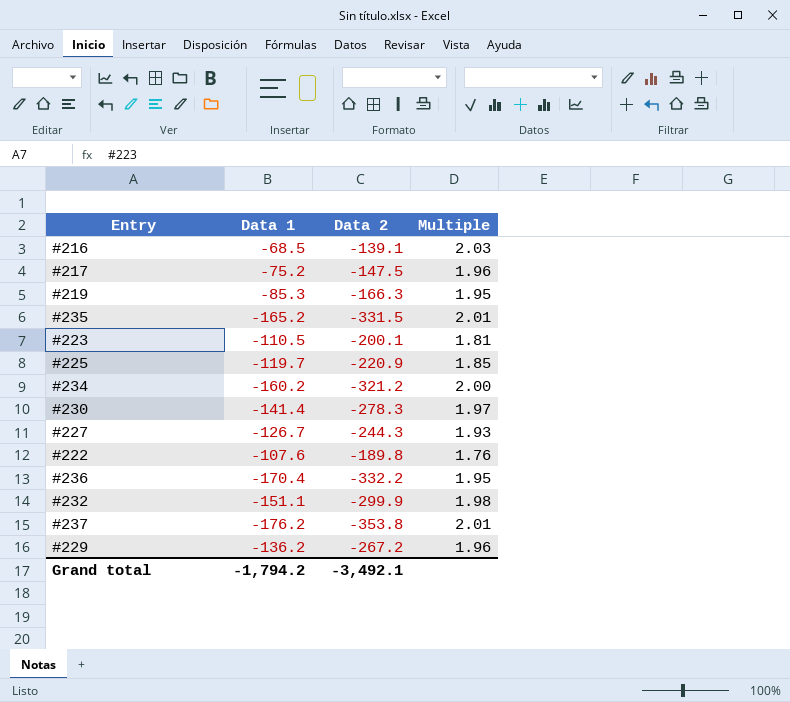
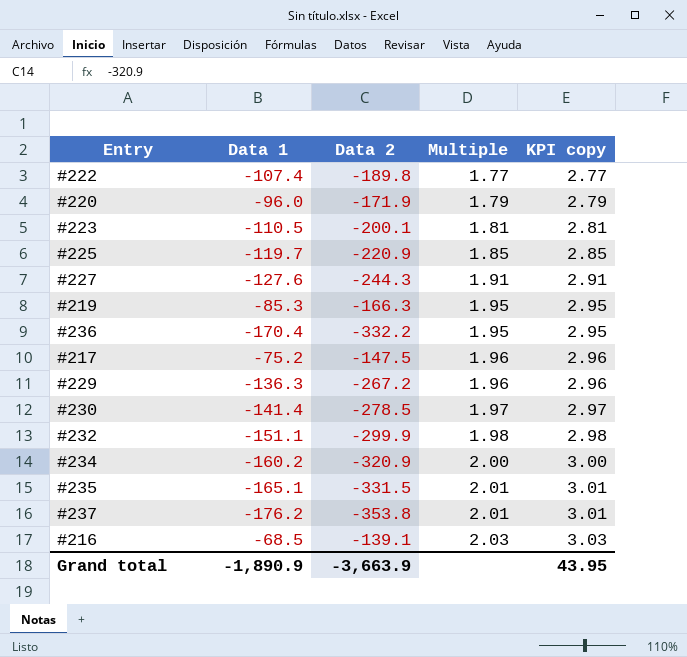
row order: none -> Multiple ascending
column KPI copy | formula: none -> [Multiple] + 1
#222 | Data 1: -107.6 -> -107.4
#222 | Multiple: 1.76 -> 1.77
row #220: none -> -96.0 | -171.9 | 1.79 | 2.79
#227 | Data 1: -126.7 -> -127.6
#227 | Multiple: 1.93 -> 1.91
#229 | Data 1: -136.2 -> -136.3
#230 | Data 2: -278.3 -> -278.5
#234 | Data 2: -321.2 -> -320.9
#235 | Data 1: -165.2 -> -165.1
Grand total | Data 1: -1,794.2 -> -1,890.9
Grand total | Data 2: -3,492.1 -> -3,663.9

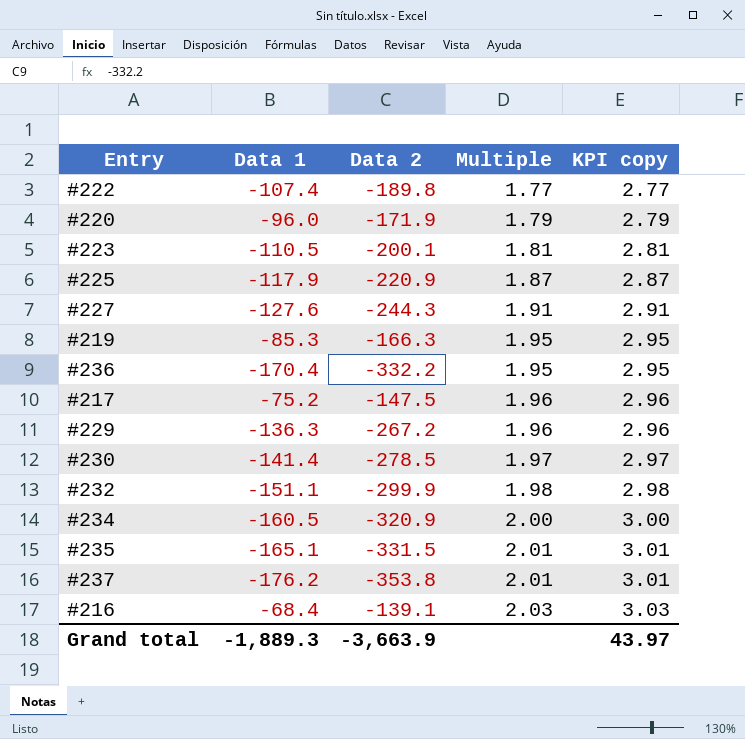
#225 | Data 1: -119.7 -> -117.9
#225 | Multiple: 1.85 -> 1.87
#225 | KPI copy: 2.85 -> 2.87
#234 | Data 1: -160.2 -> -160.5
#216 | Data 1: -68.5 -> -68.4
Grand total | Data 1: -1,890.9 -> -1,889.3
Grand total | KPI copy: 43.95 -> 43.97

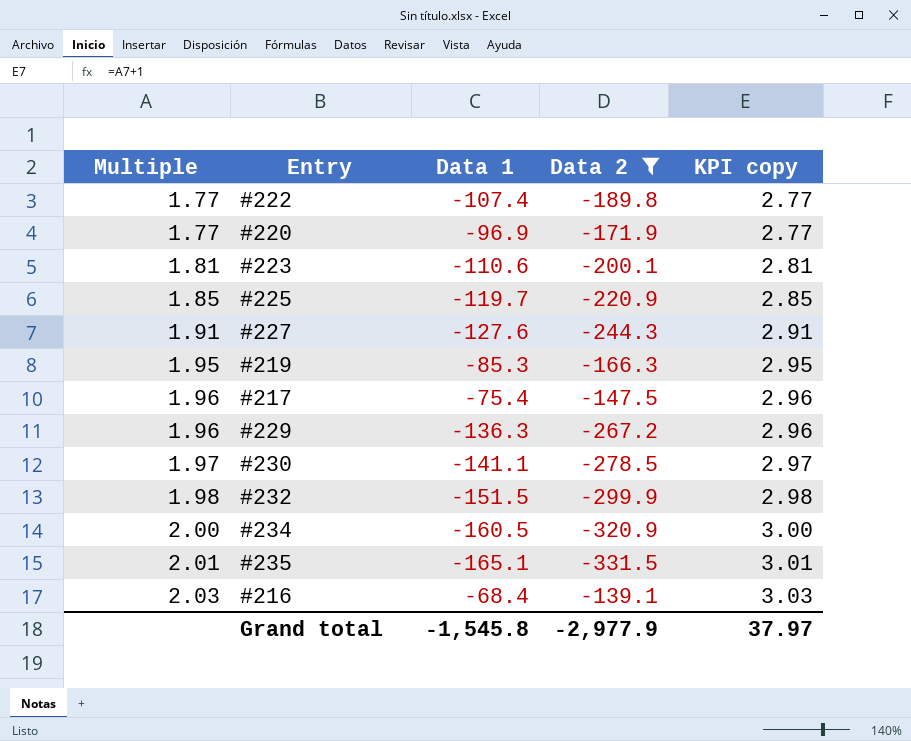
filter: none -> Data 2 >= -331.5
column Multiple | position: 4 -> 1
#220 | Multiple: 1.79 -> 1.77
#220 | Data 1: -96.0 -> -96.9
#220 | KPI copy: 2.79 -> 2.77
#223 | Data 1: -110.5 -> -110.6
#225 | Multiple: 1.87 -> 1.85
#225 | Data 1: -117.9 -> -119.7
#225 | KPI copy: 2.87 -> 2.85
#217 | Data 1: -75.2 -> -75.4
#230 | Data 1: -141.4 -> -141.1
#232 | Data 1: -151.1 -> -151.5
Grand total | Data 1: -1,889.3 -> -1,545.8
Grand total | Data 2: -3,663.9 -> -2,977.9
Grand total | KPI copy: 43.97 -> 37.97

